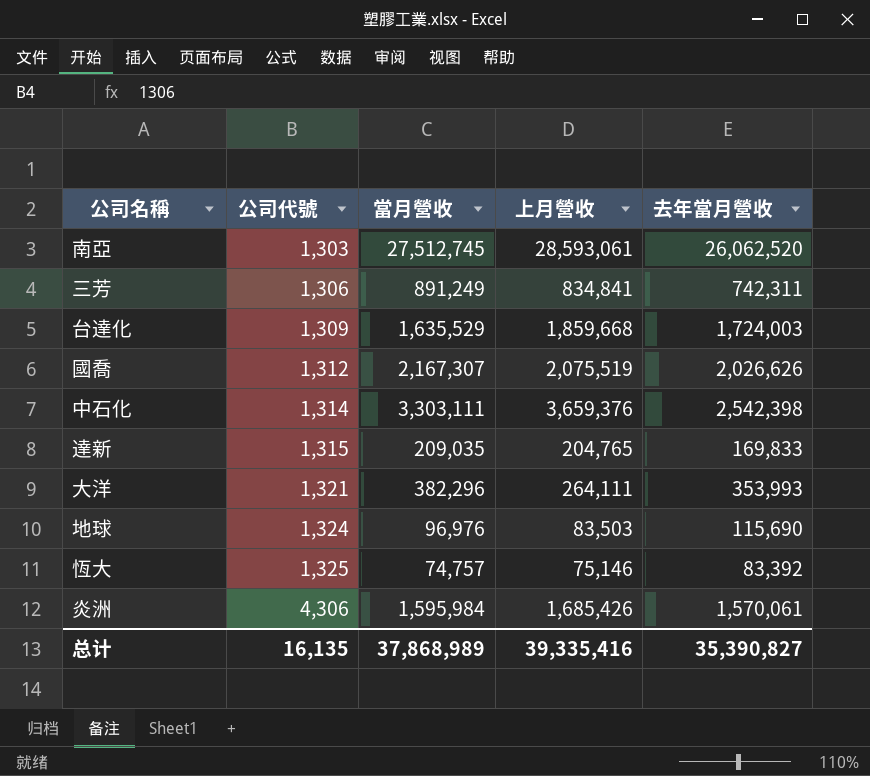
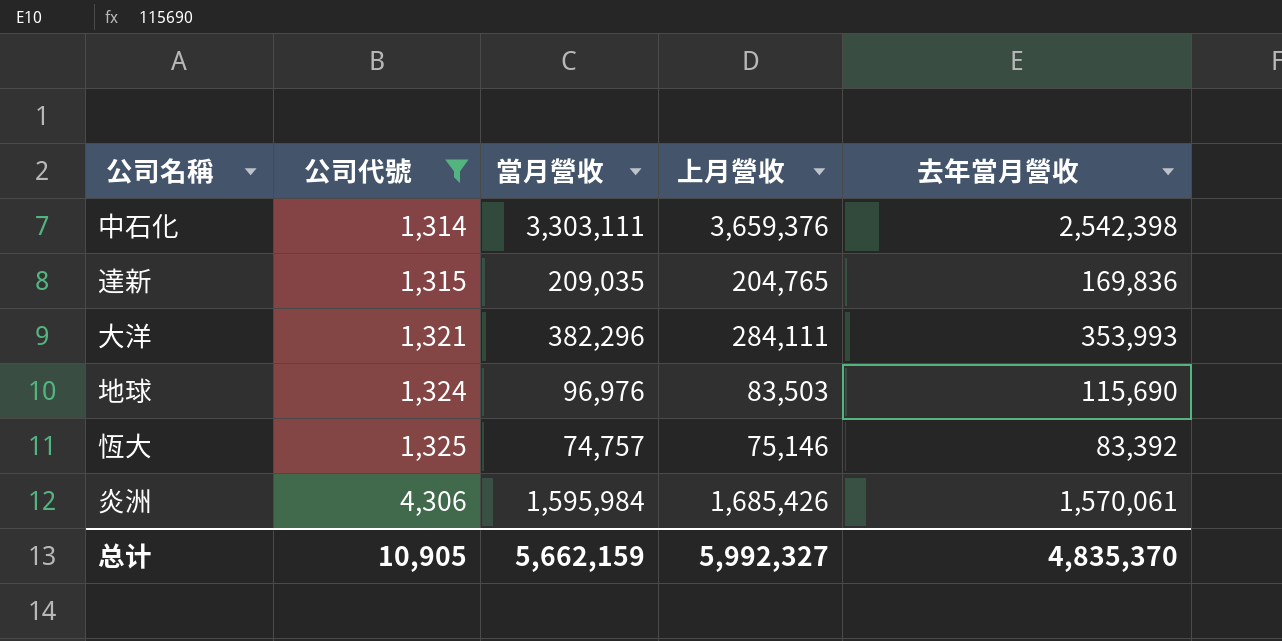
filter: none -> 公司代號 >= 1,314
達新 | 去年當月營收: 169,833 -> 169,836
大洋 | 上月營收: 264,111 -> 284,111
总计 | 公司代號: 16,135 -> 10,905
总计 | 當月營收: 37,868,989 -> 5,662,159
总计 | 上月營收: 39,335,416 -> 5,992,327
总计 | 去年當月營收: 35,390,827 -> 4,835,370

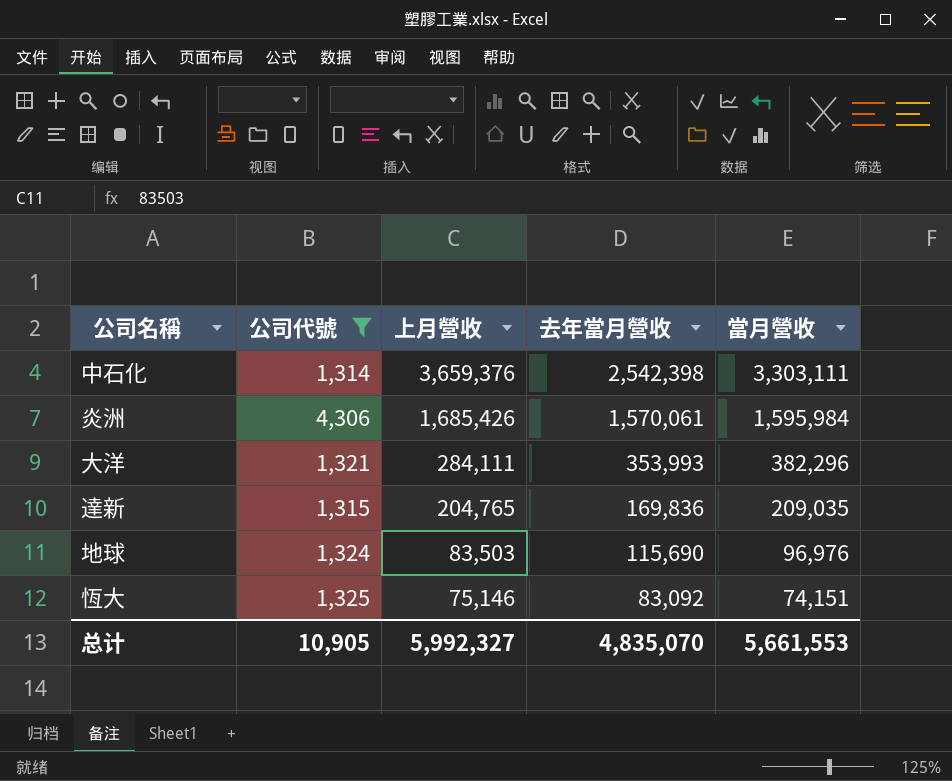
row order: 公司代號 ascending -> 上月營收 descending
column 當月營收 | position: 3 -> 5
恆大 | 去年當月營收: 83,392 -> 83,092
恆大 | 當月營收: 74,757 -> 74,151
总计 | 去年當月營收: 4,835,370 -> 4,835,070
总计 | 當月營收: 5,662,159 -> 5,661,553

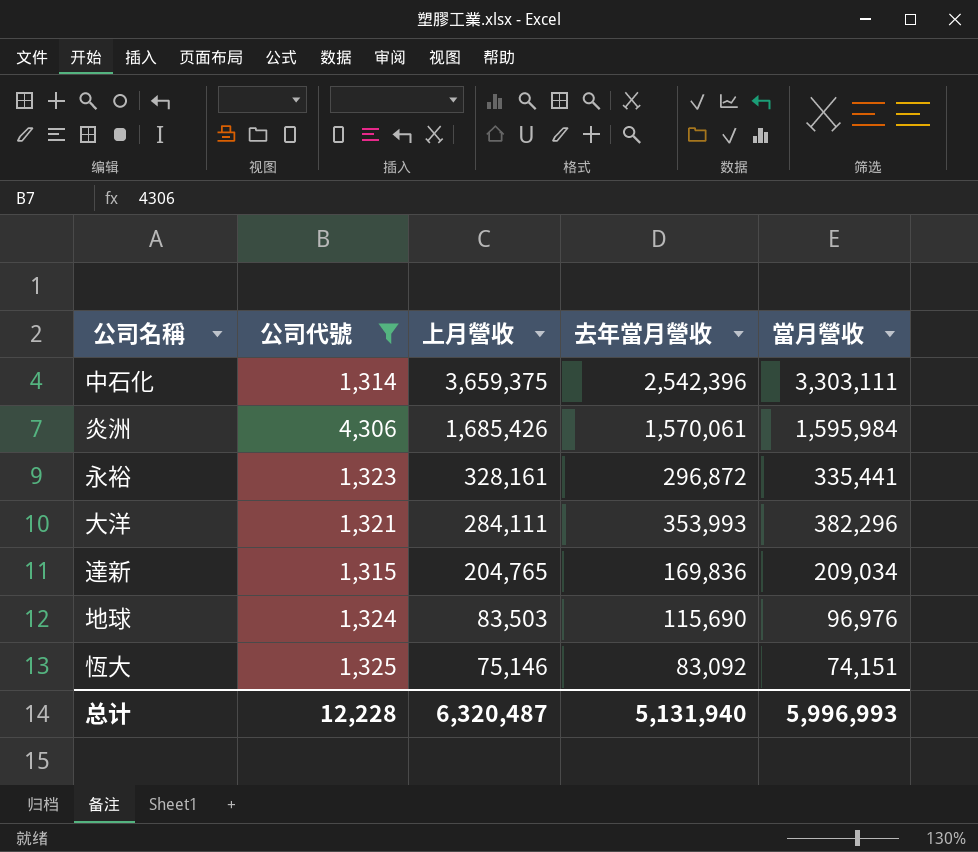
中石化 | 上月營收: 3,659,376 -> 3,659,375
中石化 | 去年當月營收: 2,542,398 -> 2,542,396
row 永裕: none -> 1,323 | 328,161 | 296,872 | 335,441
達新 | 當月營收: 209,035 -> 209,034
总计 | 公司代號: 10,905 -> 12,228
总计 | 上月營收: 5,992,327 -> 6,320,487
总计 | 去年當月營收: 4,835,070 -> 5,131,940
总计 | 當月營收: 5,661,553 -> 5,996,993

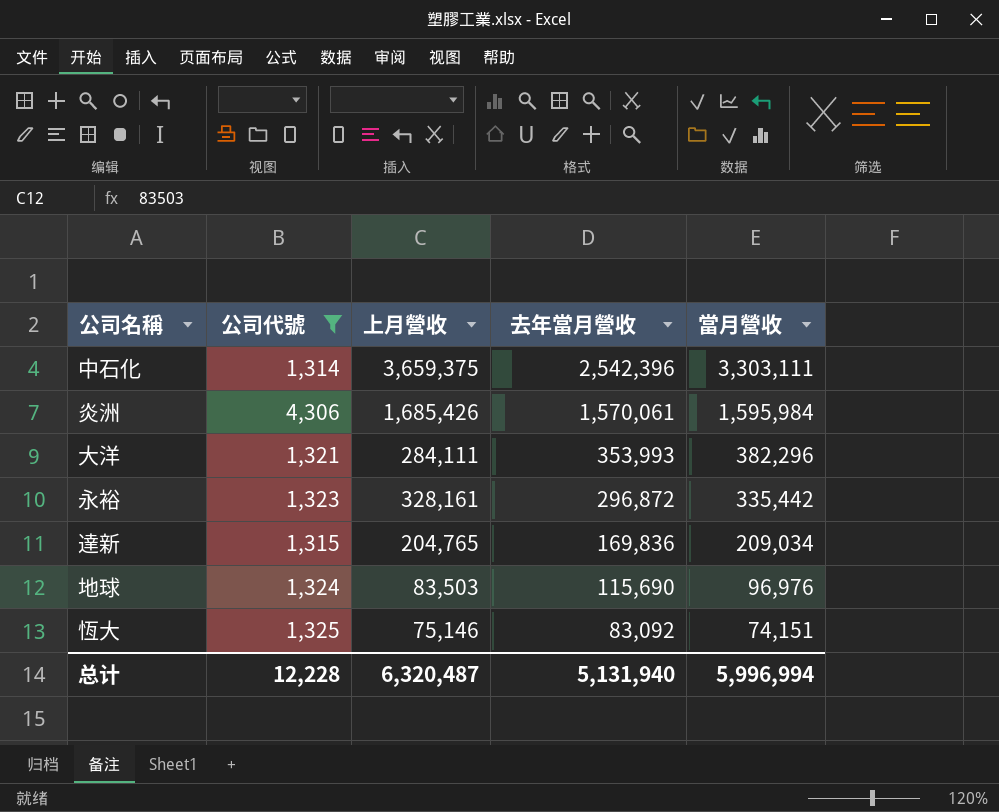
row order: 上月營收 descending -> 去年當月營收 descending
永裕 | 當月營收: 335,441 -> 335,442
总计 | 當月營收: 5,996,993 -> 5,996,994

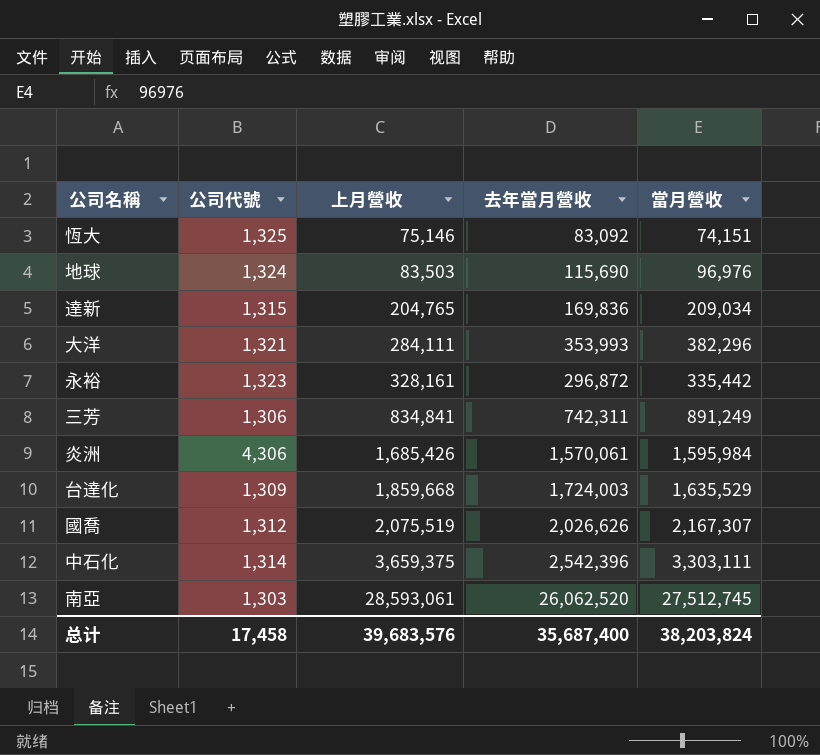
filter: 公司代號 >= 1,314 -> none
row order: 去年當月營收 descending -> 上月營收 ascending
总计 | 公司代號: 12,228 -> 17,458
总计 | 上月營收: 6,320,487 -> 39,683,576
总计 | 去年當月營收: 5,131,940 -> 35,687,400
总计 | 當月營收: 5,996,994 -> 38,203,824

